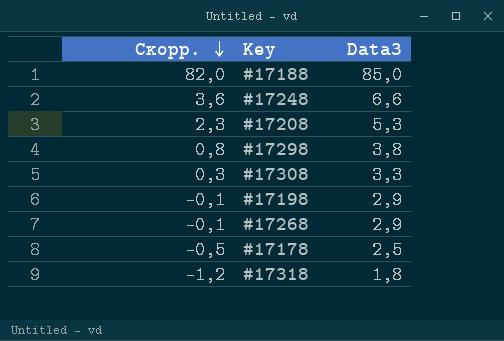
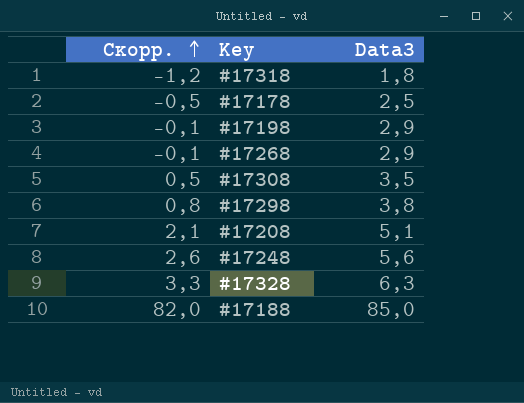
row order: Скорр. descending -> Скорр. ascending
#17308 | Скорр.: 0,3 -> 0,5
#17308 | Data3: 3,3 -> 3,5
#17208 | Скорр.: 2,3 -> 2,1
#17208 | Data3: 5,3 -> 5,1
#17248 | Скорр.: 3,6 -> 2,6
#17248 | Data3: 6,6 -> 5,6
row #17328: none -> 3,3 | 6,3

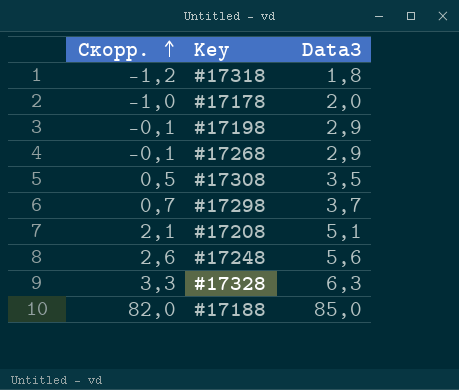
#17178 | Скорр.: -0,5 -> -1,0
#17178 | Data3: 2,5 -> 2,0
#17298 | Скорр.: 0,8 -> 0,7
#17298 | Data3: 3,8 -> 3,7

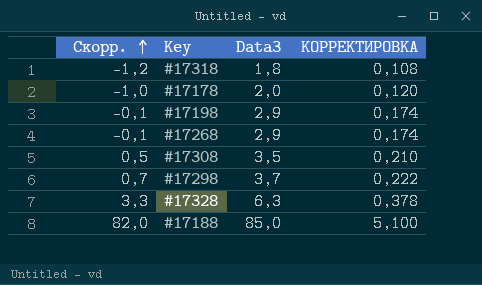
column КОРРЕКТИРОВКА | formula: none -> [Data3] * 0,06
row #17208: 2,1 | 5,1 -> none
row #17248: 2,6 | 5,6 -> none

